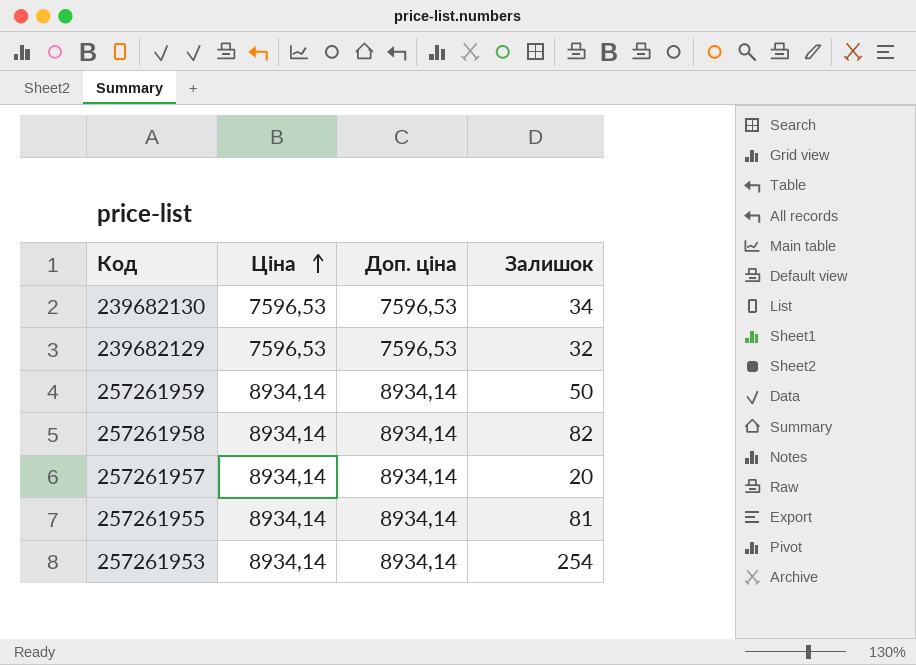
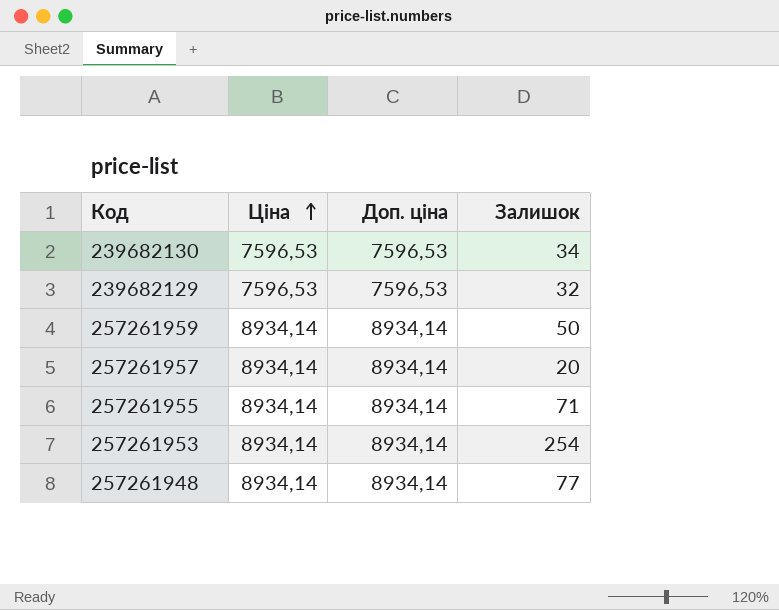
row 257261958: 8934,14 | 8934,14 | 82 -> none
257261955 | Залишок: 81 -> 71
row 257261948: none -> 8934,14 | 8934,14 | 77

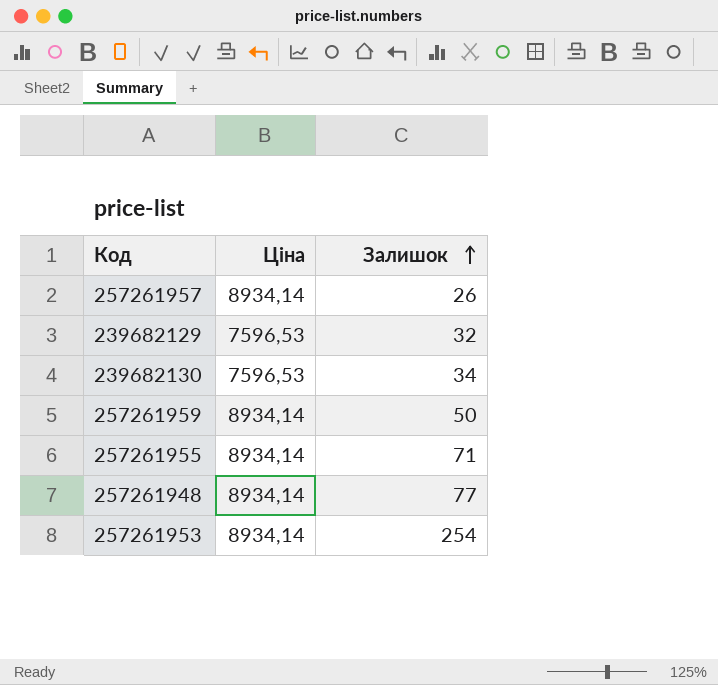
row order: Ціна ascending -> Залишок ascending
column Доп. ціна | position: 3 -> none
257261957 | Залишок: 20 -> 26

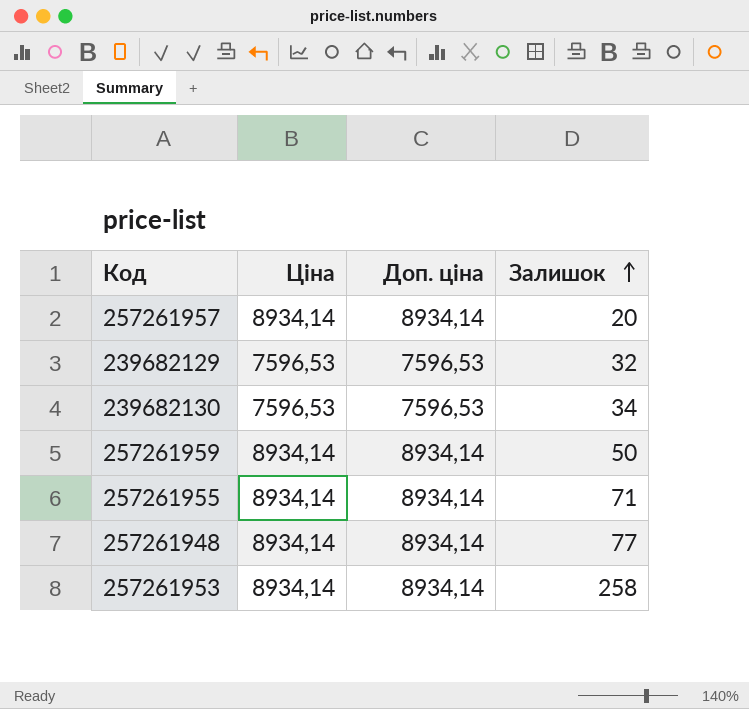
column Доп. ціна | position: none -> 3
257261957 | Залишок: 26 -> 20
257261953 | Залишок: 254 -> 258

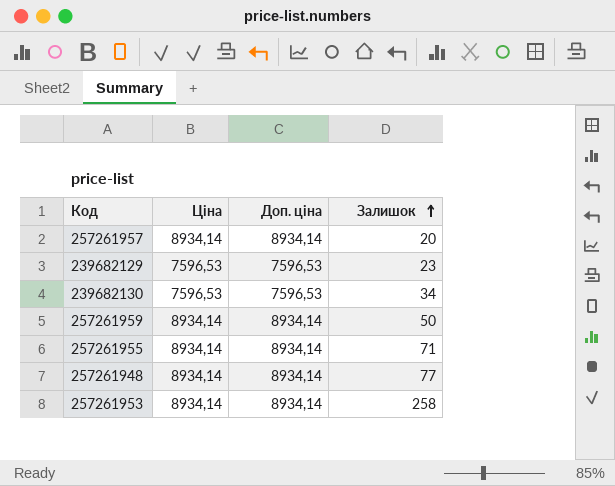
239682129 | Залишок: 32 -> 23

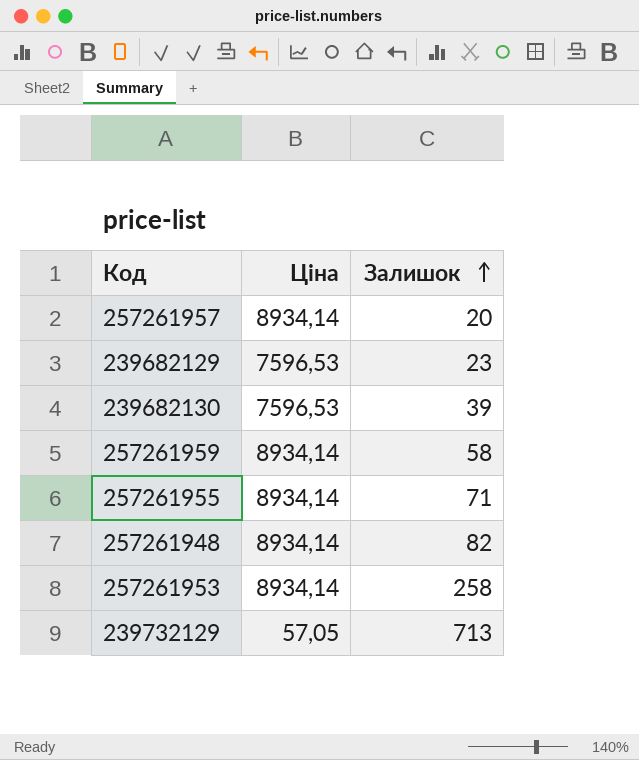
column Доп. ціна | position: 3 -> none
239682130 | Залишок: 34 -> 39
257261959 | Залишок: 50 -> 58
257261948 | Залишок: 77 -> 82
row 239732129: none -> 57,05 | 713

